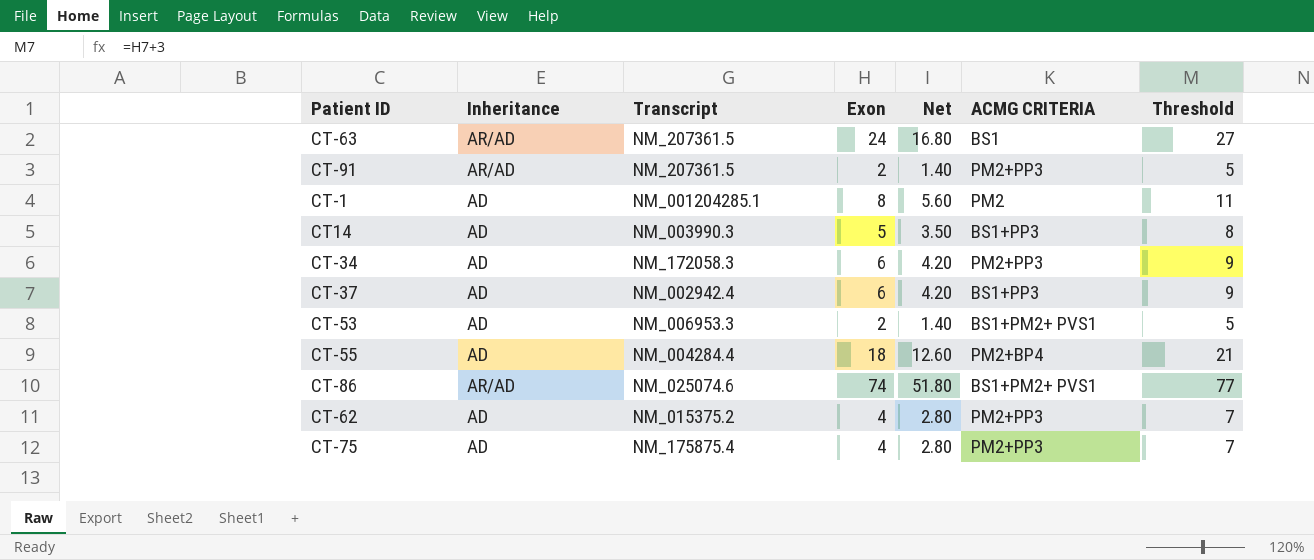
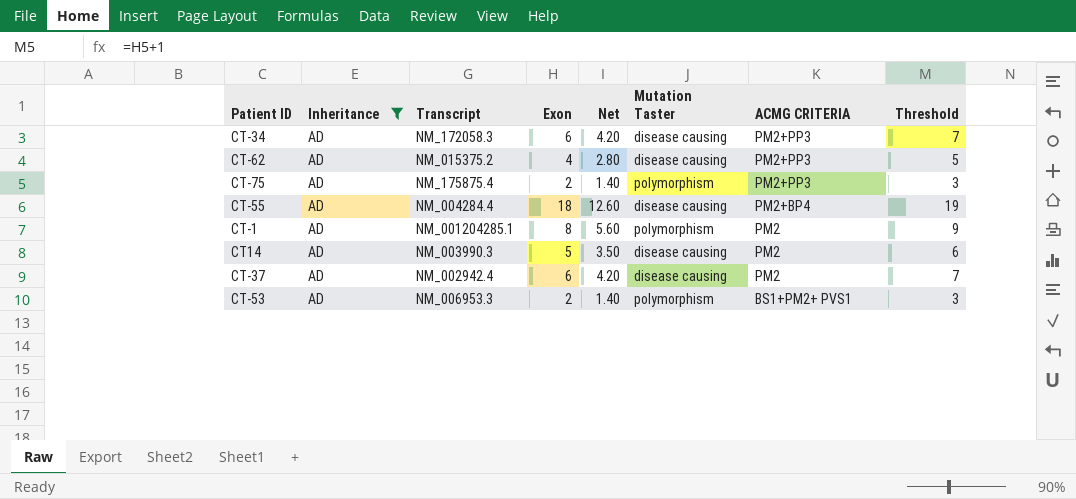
filter: none -> Inheritance = AD
row order: none -> ACMG CRITERIA descending
column Mutation Taster | position: none -> 6
column Threshold | formula: [Exon] + 3 -> [Exon] + 1
CT-75 | Exon: 4 -> 2
CT-75 | Net: 2.80 -> 1.40
CT14 | ACMG CRITERIA: BS1+PP3 -> PM2
CT-37 | ACMG CRITERIA: BS1+PP3 -> PM2

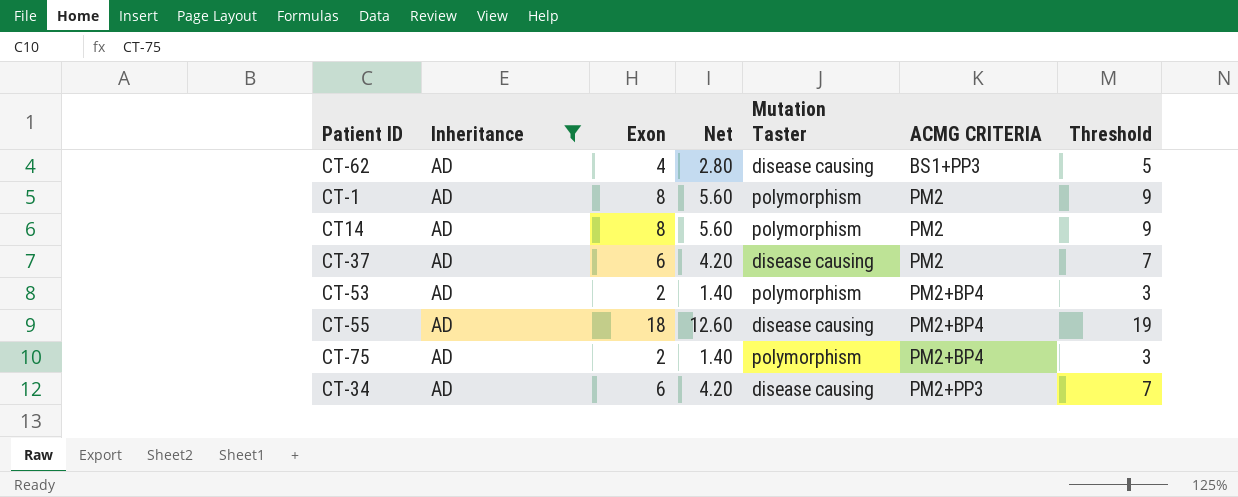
row order: ACMG CRITERIA descending -> ACMG CRITERIA ascending
column Transcript | position: 3 -> none
CT-62 | ACMG CRITERIA: PM2+PP3 -> BS1+PP3
CT14 | Exon: 5 -> 8
CT14 | Net: 3.50 -> 5.60
CT14 | Mutation Taster: disease causing -> polymorphism
CT14 | Threshold: 6 -> 9
CT-53 | ACMG CRITERIA: BS1+PM2+ PVS1 -> PM2+BP4
CT-75 | ACMG CRITERIA: PM2+PP3 -> PM2+BP4

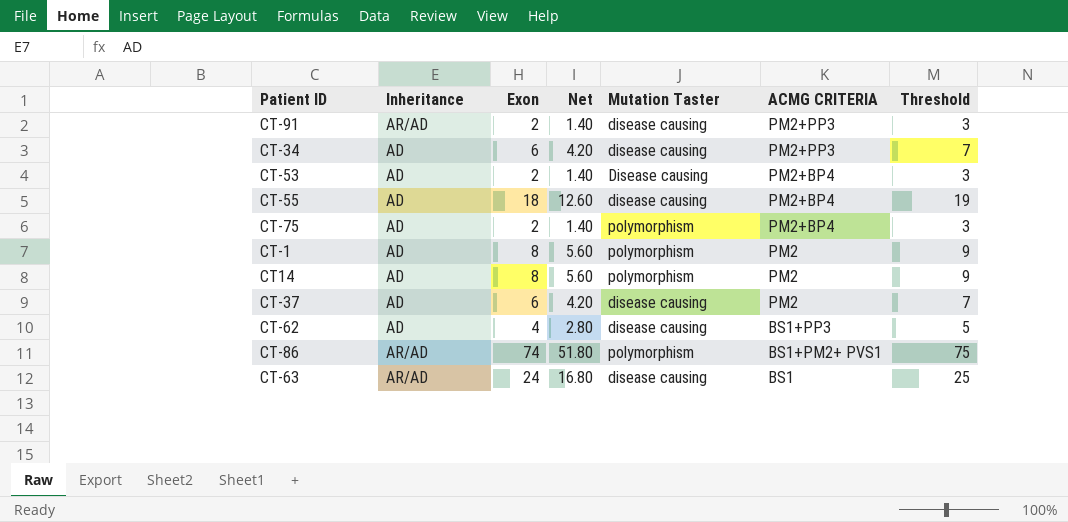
filter: Inheritance = AD -> none
row order: ACMG CRITERIA ascending -> ACMG CRITERIA descending
CT-53 | Mutation Taster: polymorphism -> Disease causing

